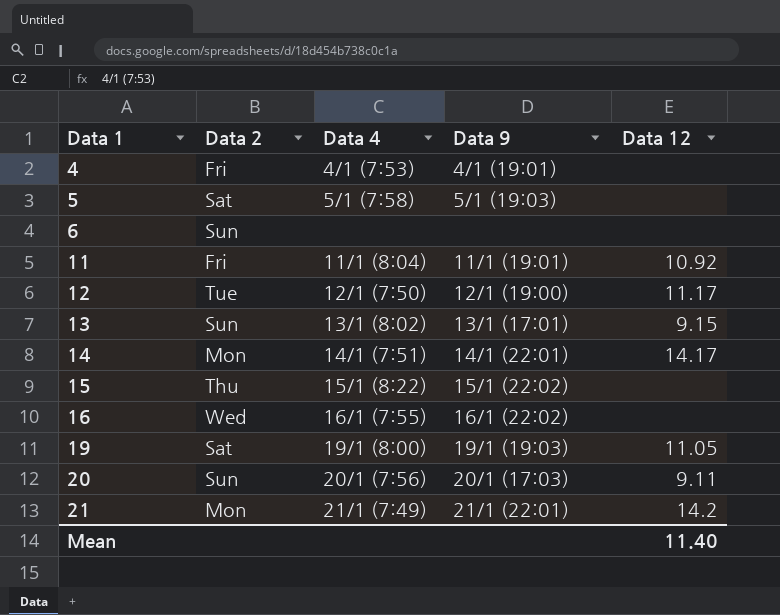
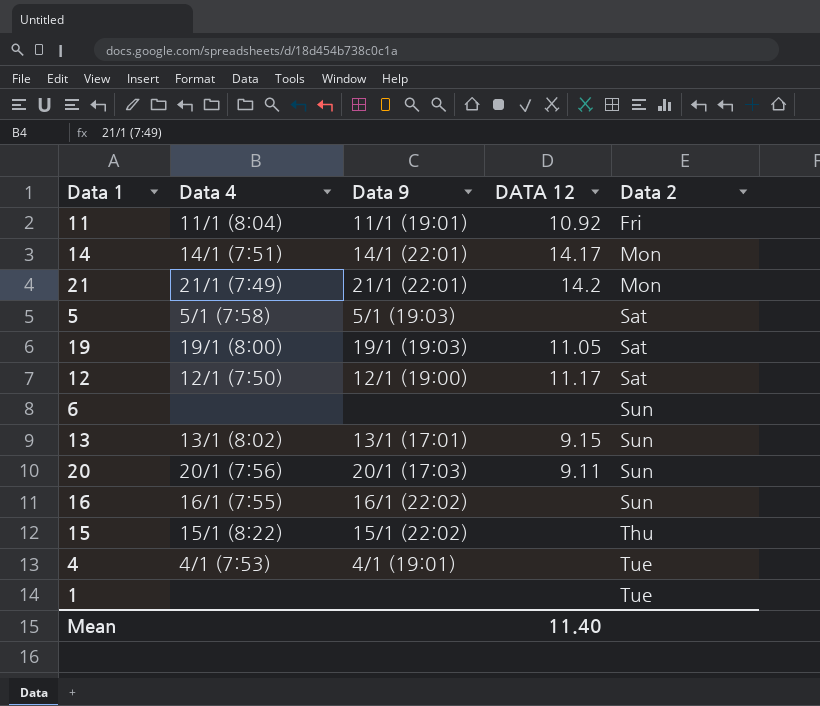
row order: Data 1 ascending -> Data 2 ascending
column name: Data 12 -> DATA 12
column Data 2 | position: 2 -> 5
12 | Data 2: Tue -> Sat
16 | Data 2: Wed -> Sun
4 | Data 2: Fri -> Tue
row 1: none -> none | none | none | Tue

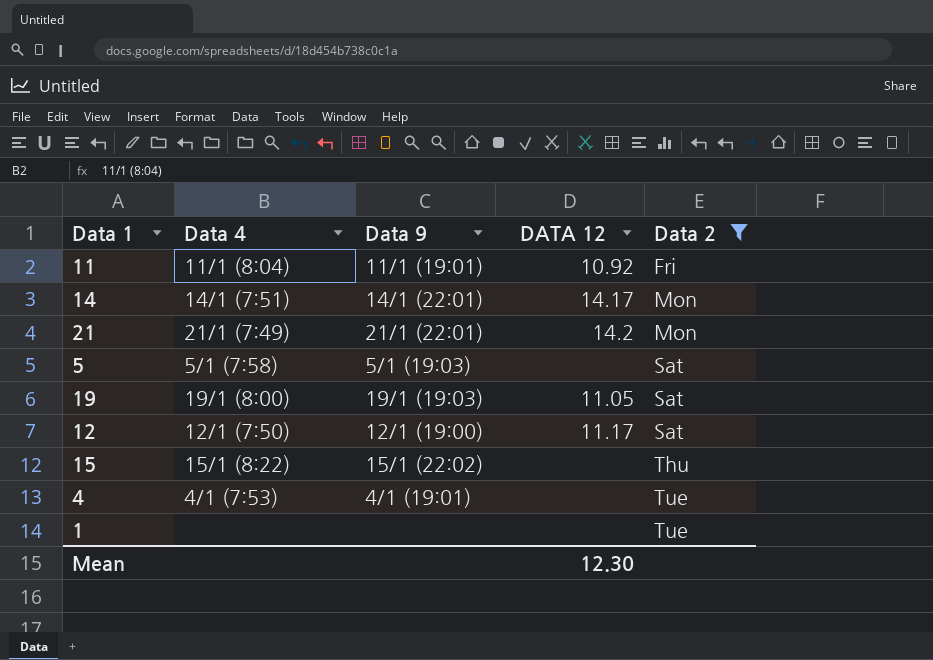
filter: none -> Data 2 != Sun
Mean | DATA 12: 11.40 -> 12.30

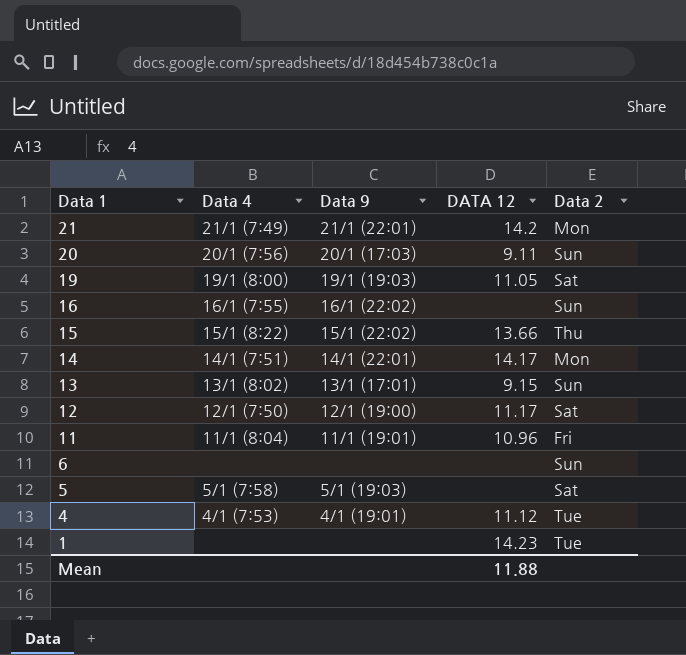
filter: Data 2 != Sun -> none
row order: Data 2 ascending -> Data 1 descending
15 | DATA 12: none -> 13.66
11 | DATA 12: 10.92 -> 10.96
4 | DATA 12: none -> 11.12
1 | DATA 12: none -> 14.23
Mean | DATA 12: 12.30 -> 11.88

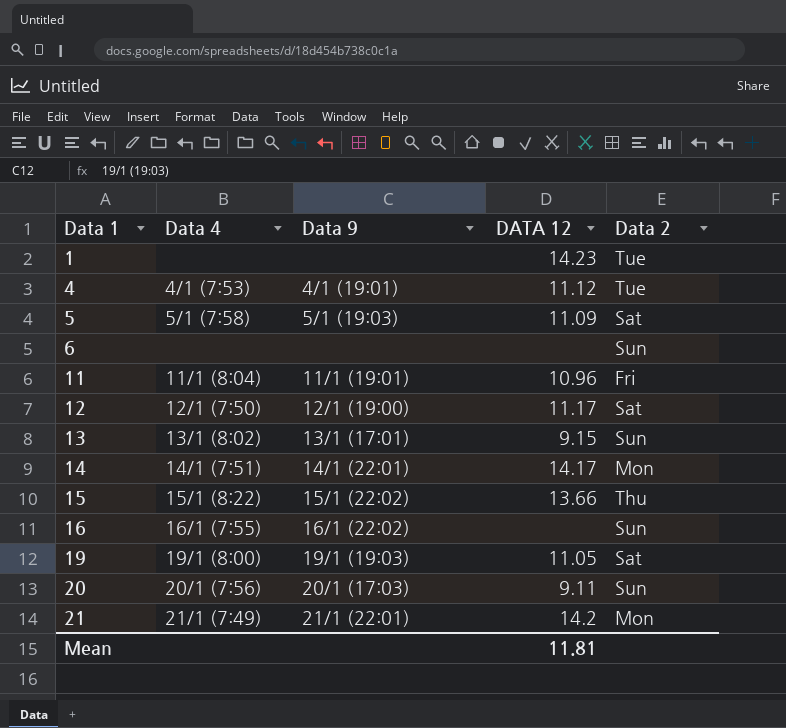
row order: Data 1 descending -> Data 1 ascending
5 | DATA 12: none -> 11.09
Mean | DATA 12: 11.88 -> 11.81

